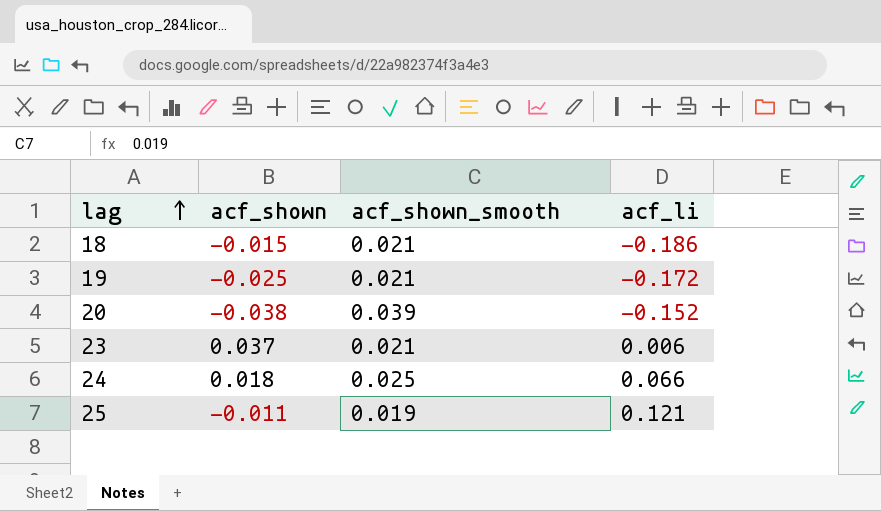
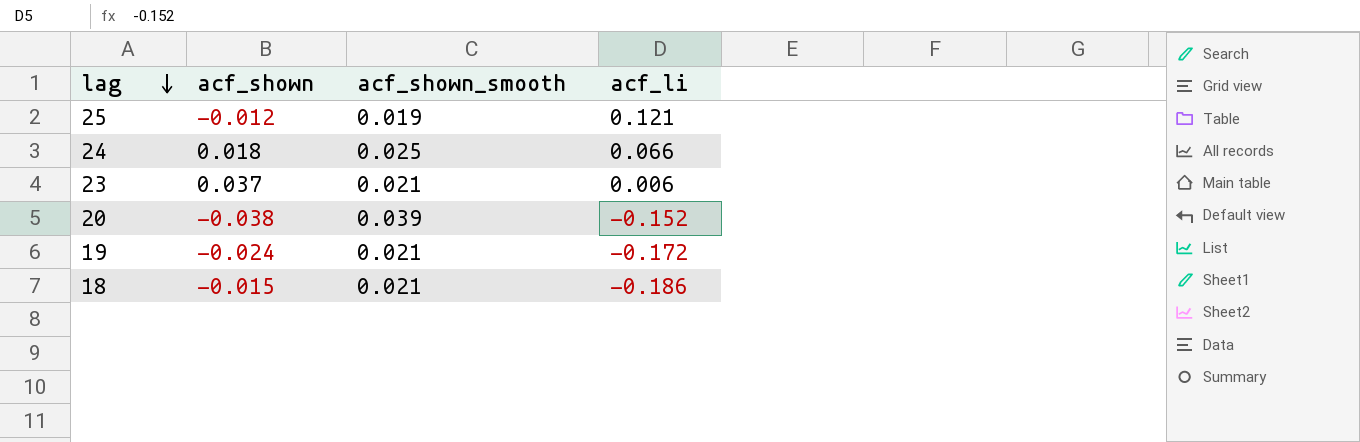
row order: lag ascending -> lag descending
25 | acf_shown: -0.011 -> -0.012
19 | acf_shown: -0.025 -> -0.024

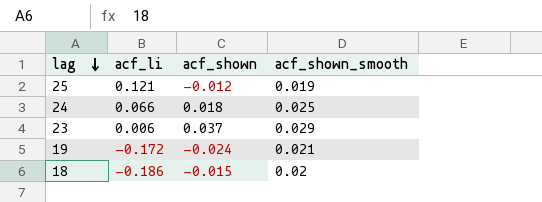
column acf_li | position: 4 -> 2
row 20: -0.038 | 0.039 | -0.152 -> none
23 | acf_shown_smooth: 0.021 -> 0.029
18 | acf_shown_smooth: 0.021 -> 0.02

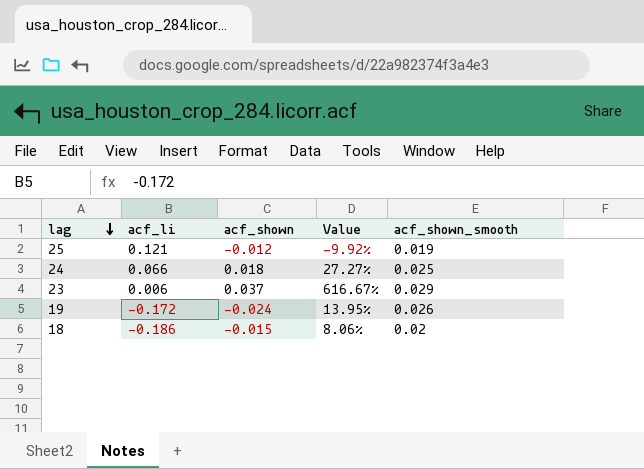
column Value | formula: none -> [acf_shown] / [acf_li]
19 | acf_shown_smooth: 0.021 -> 0.026

